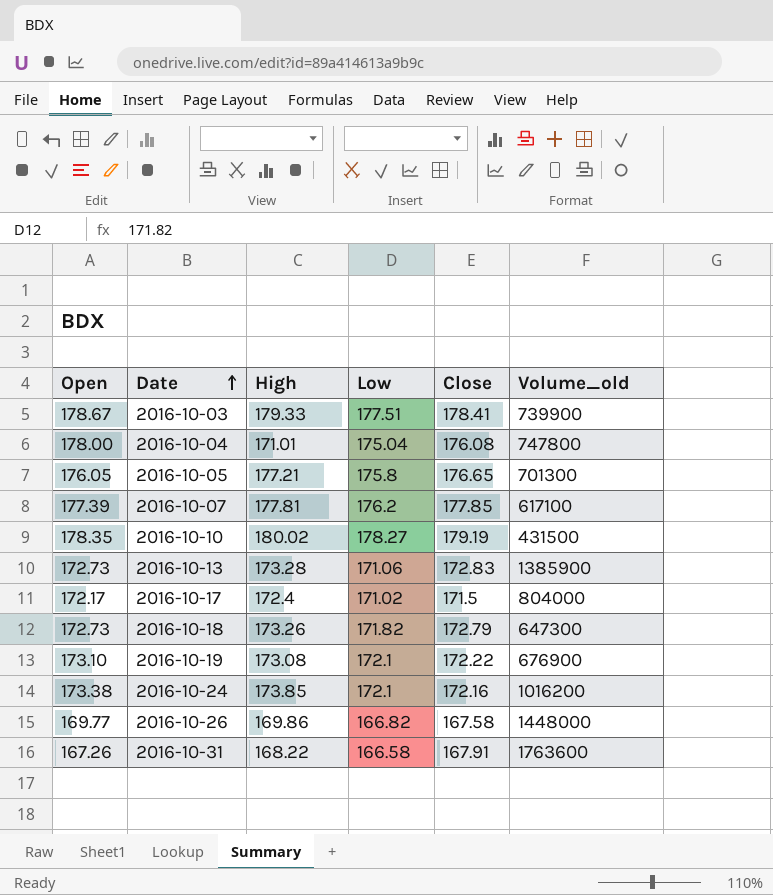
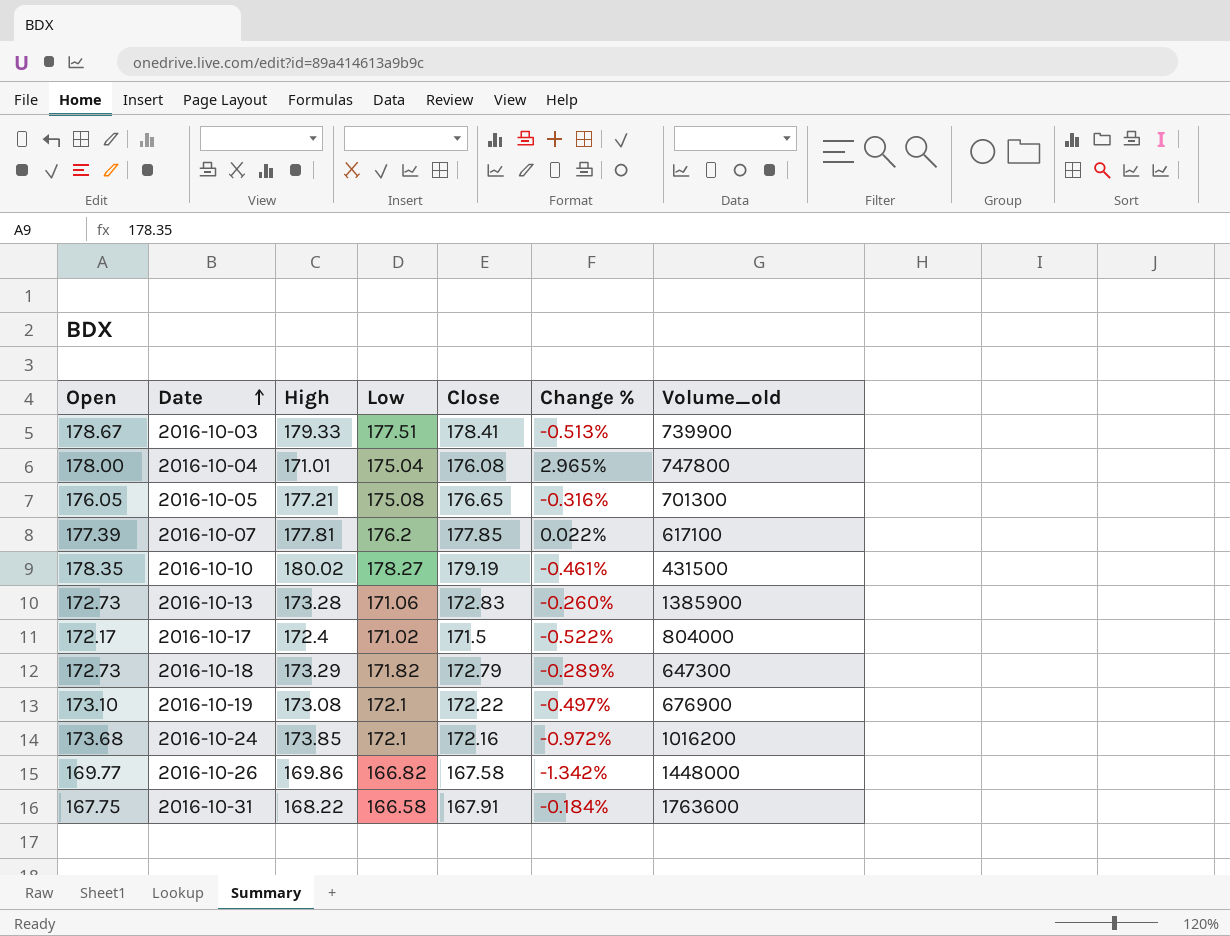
column Change % | formula: none -> ([Close] - [High]) / [High]
2016-10-05 | Low: 175.8 -> 175.08
2016-10-18 | High: 173.26 -> 173.29
2016-10-24 | Open: 173.38 -> 173.68
2016-10-31 | Open: 167.26 -> 167.75

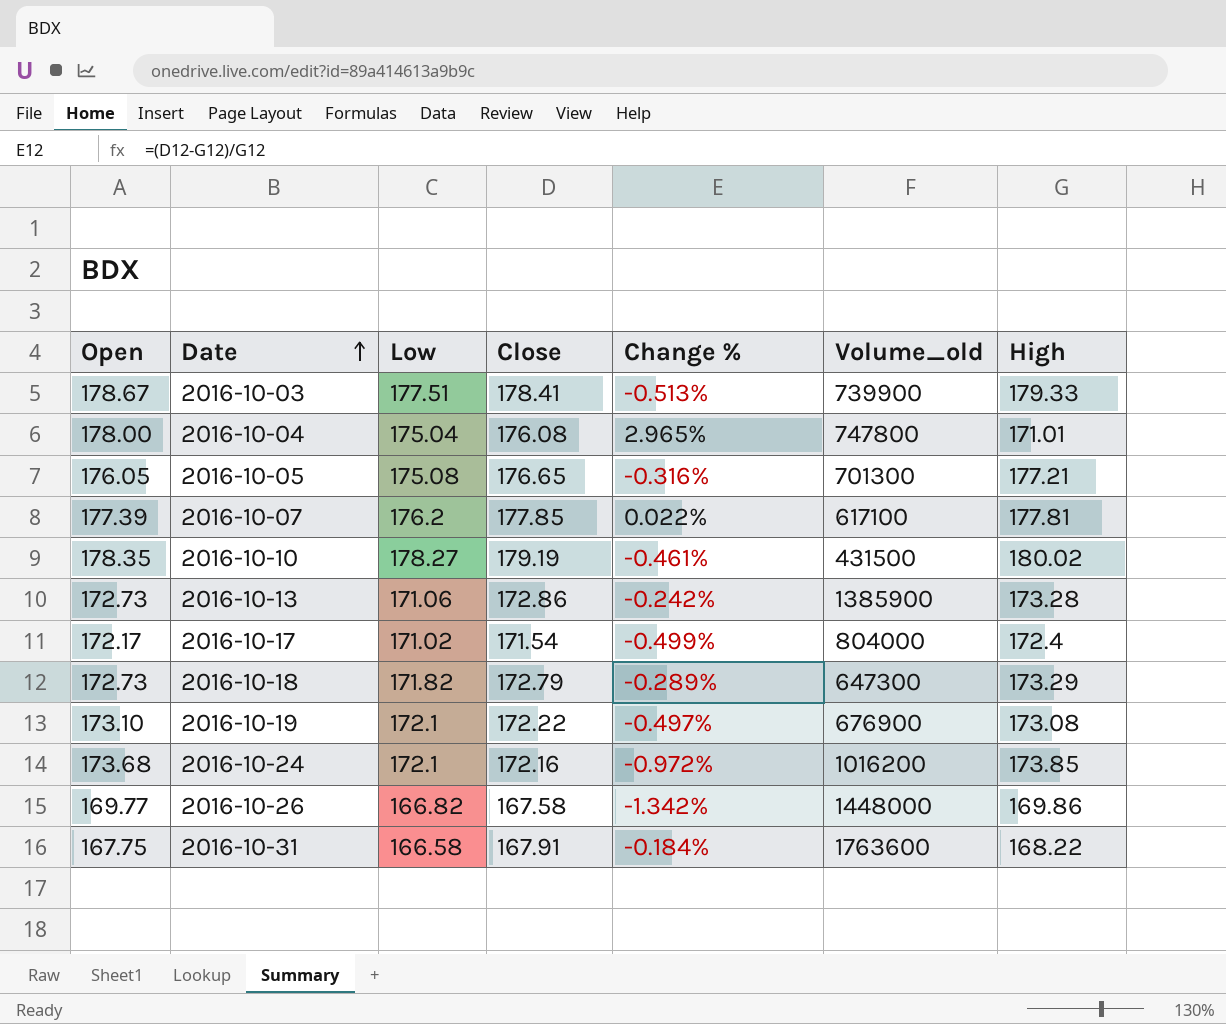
column High | position: 3 -> 7
2016-10-13 | Close: 172.83 -> 172.86
2016-10-13 | Change %: -0.260% -> -0.242%
2016-10-17 | Close: 171.5 -> 171.54
2016-10-17 | Change %: -0.522% -> -0.499%

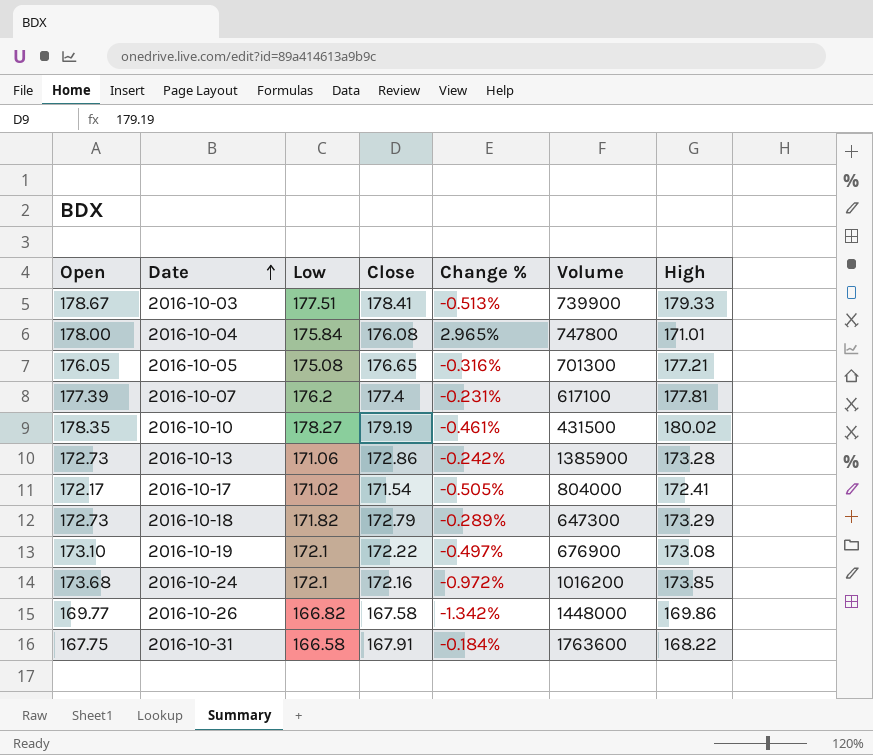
column name: Volume_old -> Volume
2016-10-04 | Low: 175.04 -> 175.84
2016-10-07 | Close: 177.85 -> 177.4
2016-10-07 | Change %: 0.022% -> -0.231%
2016-10-17 | Change %: -0.499% -> -0.505%
2016-10-17 | High: 172.4 -> 172.41

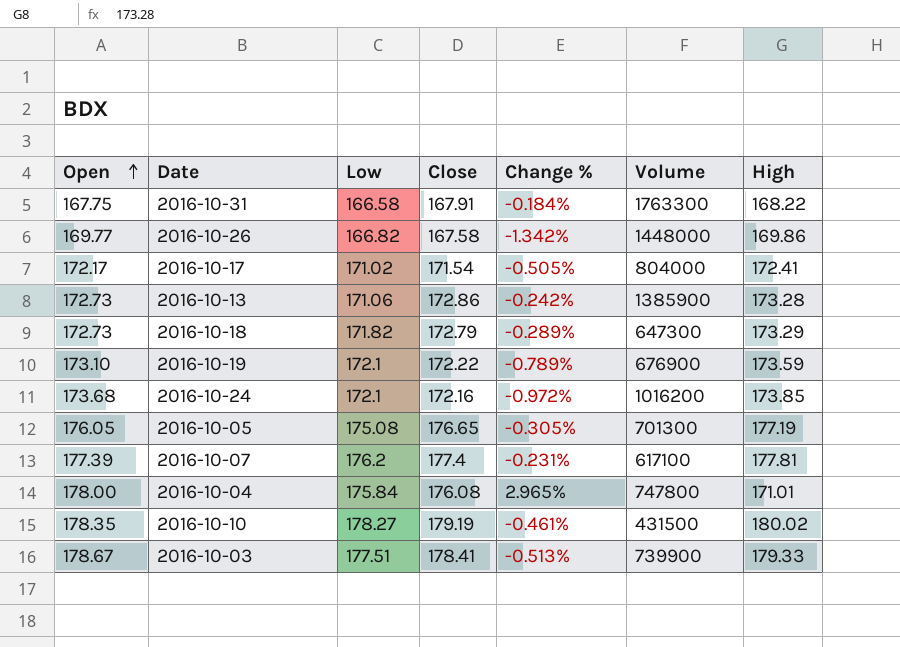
row order: Date ascending -> Open ascending
2016-10-31 | Volume: 1763600 -> 1763300
2016-10-19 | Change %: -0.497% -> -0.789%
2016-10-19 | High: 173.08 -> 173.59
2016-10-05 | Change %: -0.316% -> -0.305%
2016-10-05 | High: 177.21 -> 177.19

